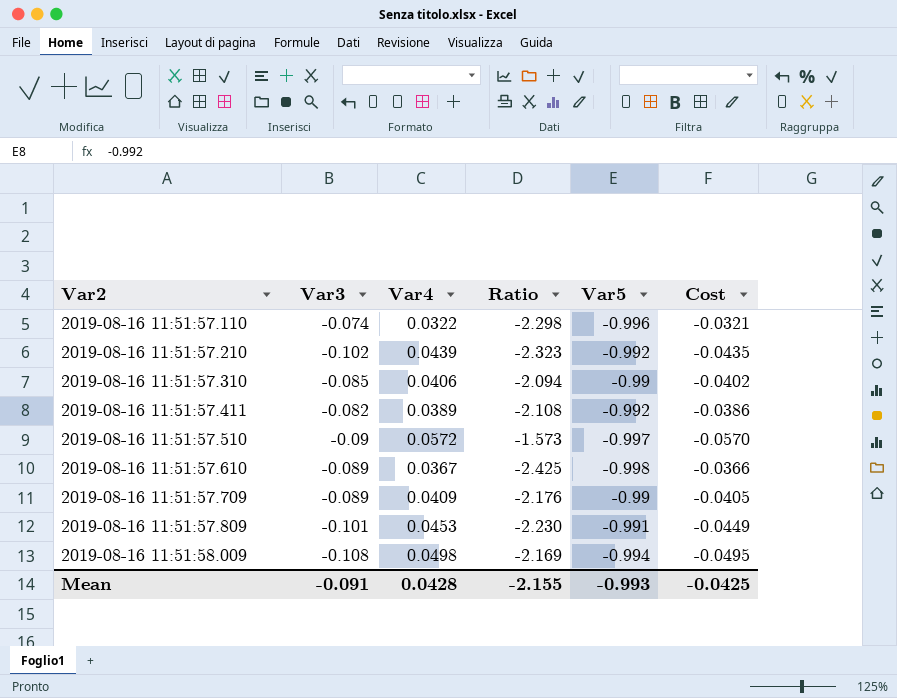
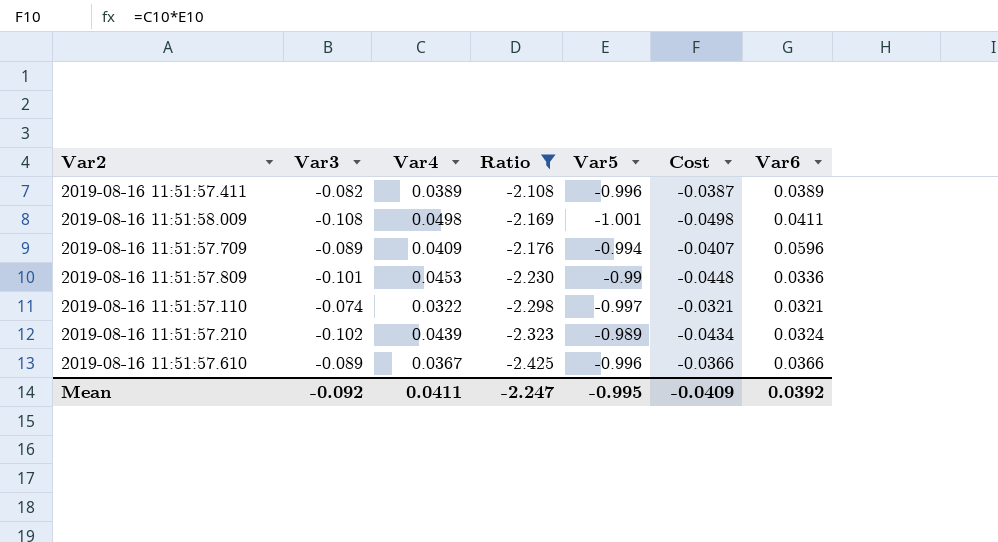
filter: none -> Ratio <= -2.108
row order: Var2 ascending -> Ratio descending
column Var6 | position: none -> 7
2019-08-16 11:51:57.411 | Var5: -0.992 -> -0.996
2019-08-16 11:51:57.411 | Cost: -0.0386 -> -0.0387
2019-08-16 11:51:58.009 | Var5: -0.994 -> -1.001
2019-08-16 11:51:58.009 | Cost: -0.0495 -> -0.0498
2019-08-16 11:51:57.709 | Var5: -0.99 -> -0.994
2019-08-16 11:51:57.709 | Cost: -0.0405 -> -0.0407
2019-08-16 11:51:57.809 | Var5: -0.991 -> -0.99
2019-08-16 11:51:57.809 | Cost: -0.0449 -> -0.0448
2019-08-16 11:51:57.110 | Var5: -0.996 -> -0.997
2019-08-16 11:51:57.210 | Var5: -0.992 -> -0.989
2019-08-16 11:51:57.210 | Cost: -0.0435 -> -0.0434
2019-08-16 11:51:57.610 | Var5: -0.998 -> -0.996
Mean | Var3: -0.091 -> -0.092
Mean | Var4: 0.0428 -> 0.0411
Mean | Ratio: -2.155 -> -2.247
Mean | Var5: -0.993 -> -0.995
Mean | Cost: -0.0425 -> -0.0409

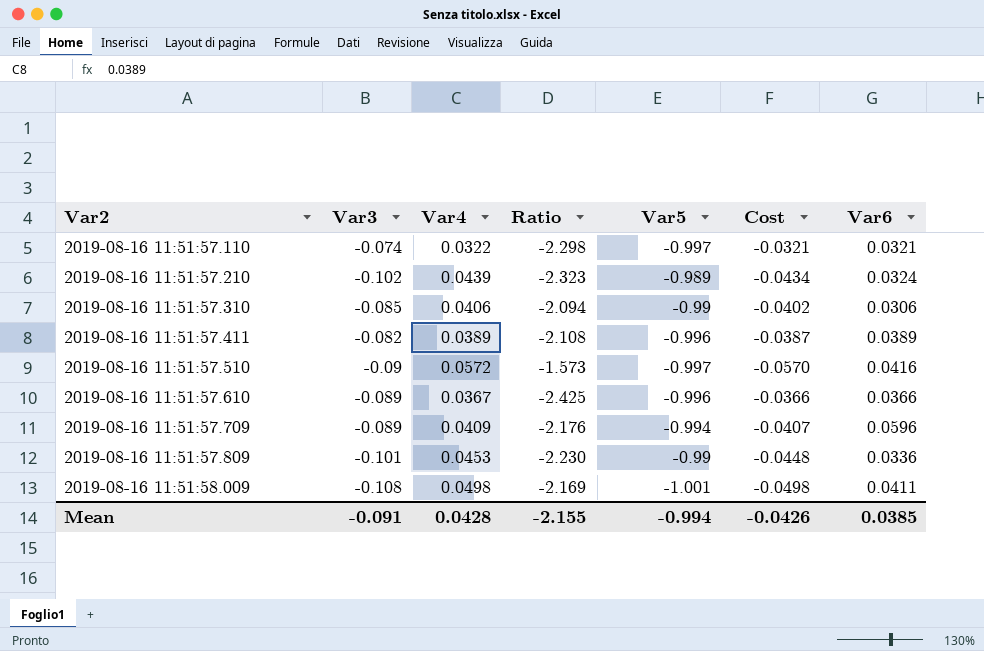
filter: Ratio <= -2.108 -> none
row order: Ratio descending -> Var2 ascending
Mean | Var3: -0.092 -> -0.091
Mean | Var4: 0.0411 -> 0.0428
Mean | Ratio: -2.247 -> -2.155
Mean | Var5: -0.995 -> -0.994
Mean | Cost: -0.0409 -> -0.0426
Mean | Var6: 0.0392 -> 0.0385

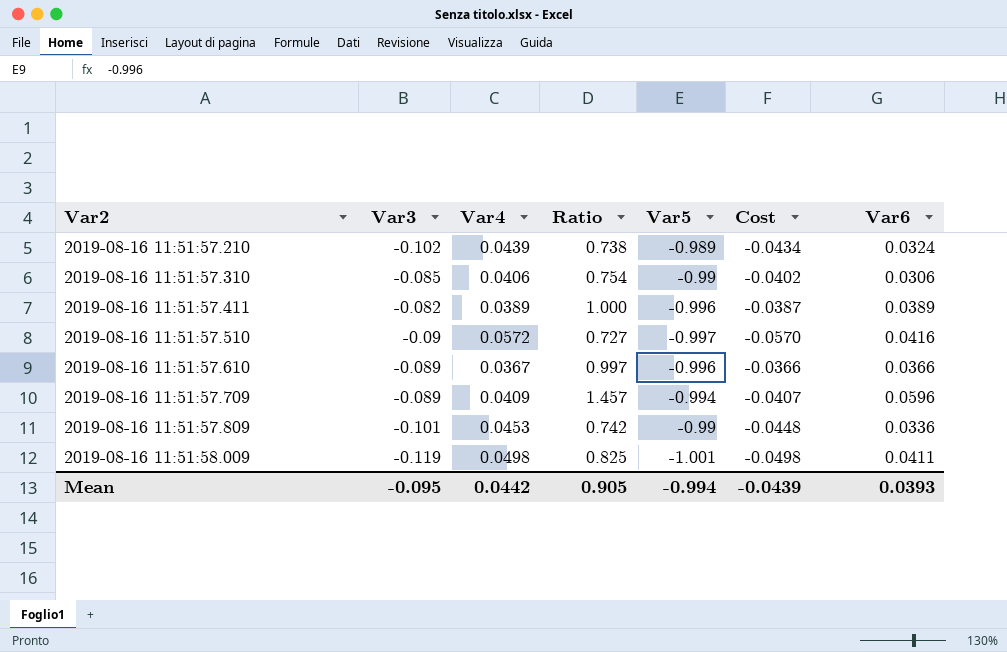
column Ratio | formula: [Var3] / [Var4] -> [Var6] / [Var4]
row 2019-08-16 11:51:57.110: -0.074 | 0.0322 | -2.298 | -0.997 | -0.0321 | 0.0321 -> none
2019-08-16 11:51:58.009 | Var3: -0.108 -> -0.119
Mean | Var3: -0.091 -> -0.095
Mean | Var4: 0.0428 -> 0.0442
Mean | Ratio: -2.155 -> 0.905
Mean | Cost: -0.0426 -> -0.0439
Mean | Var6: 0.0385 -> 0.0393

